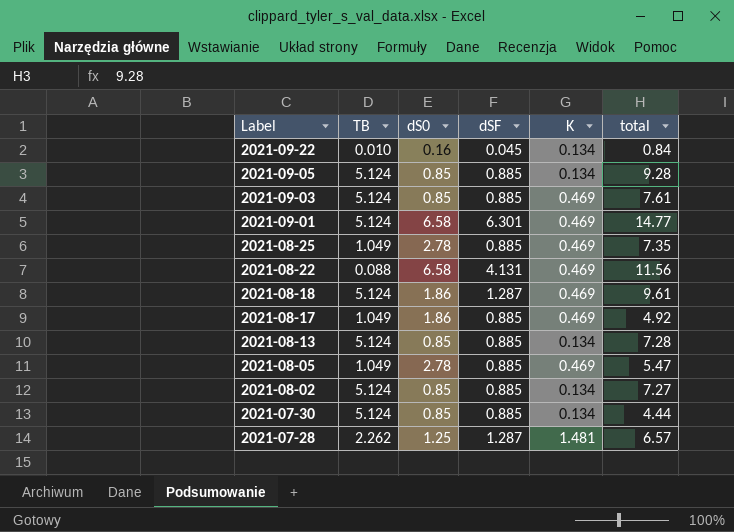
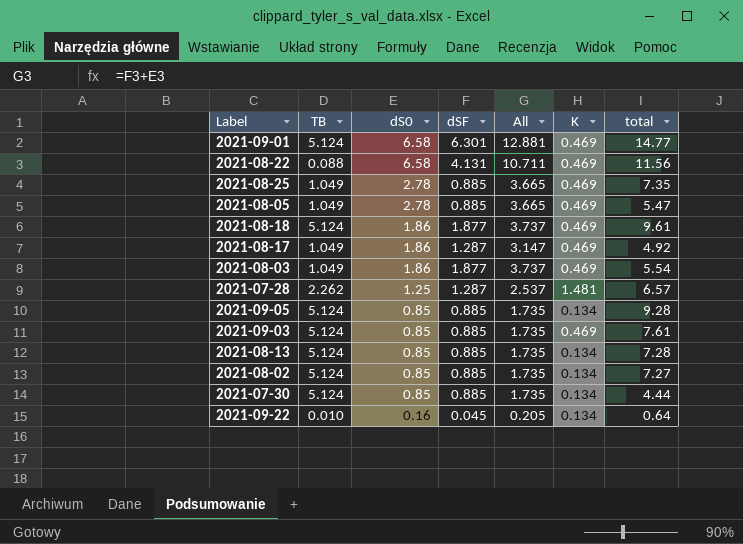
row order: Label descending -> dS0 descending
column All | formula: none -> [dS0] + [dSF]
2021-08-18 | dSF: 1.287 -> 1.877
2021-08-17 | dSF: 0.885 -> 1.287
row 2021-08-03: none -> 1.049 | 1.86 | 1.877 | 3.737 | 0.469 | 5.54
2021-09-22 | total: 0.84 -> 0.64

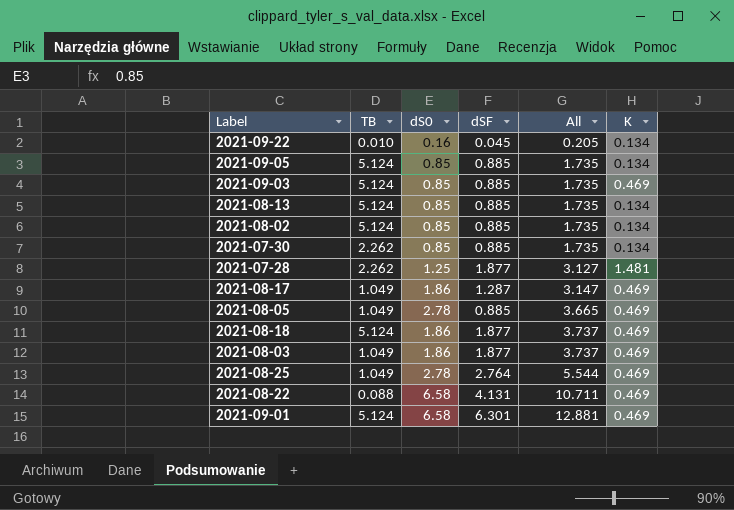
row order: dS0 descending -> All ascending
column total | position: 7 -> none
2021-07-30 | TB: 5.124 -> 2.262
2021-07-28 | dSF: 1.287 -> 1.877
2021-07-28 | All: 2.537 -> 3.127
2021-08-25 | dSF: 0.885 -> 2.764
2021-08-25 | All: 3.665 -> 5.544

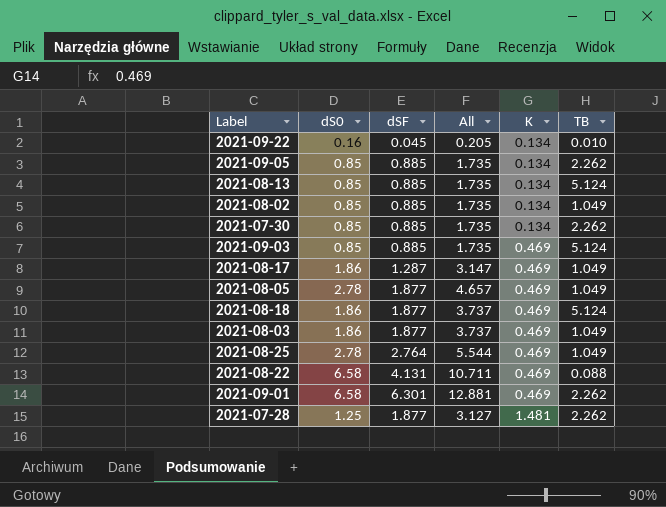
row order: All ascending -> K ascending
column TB | position: 2 -> 6
2021-09-05 | TB: 5.124 -> 2.262
2021-08-02 | TB: 5.124 -> 1.049
2021-08-05 | dSF: 0.885 -> 1.877
2021-08-05 | All: 3.665 -> 4.657
2021-09-01 | TB: 5.124 -> 2.262

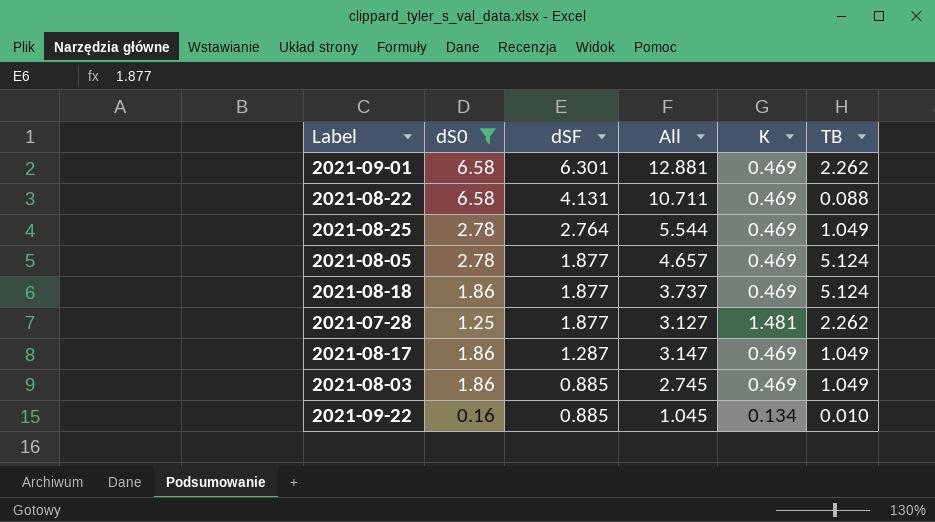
filter: none -> dS0 != 0.85
row order: K ascending -> dSF descending
2021-08-05 | TB: 1.049 -> 5.124
2021-08-03 | dSF: 1.877 -> 0.885
2021-08-03 | All: 3.737 -> 2.745
2021-09-22 | dSF: 0.045 -> 0.885
2021-09-22 | All: 0.205 -> 1.045

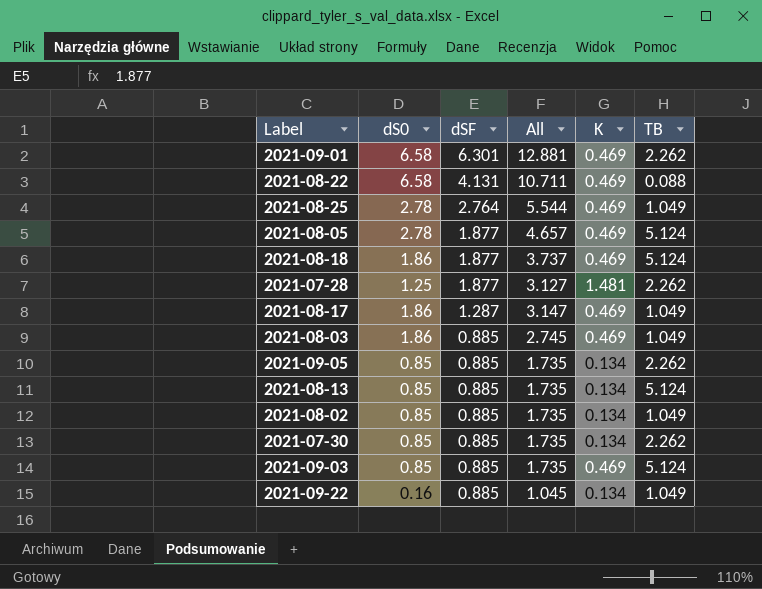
filter: dS0 != 0.85 -> none
2021-09-22 | TB: 0.010 -> 1.049

